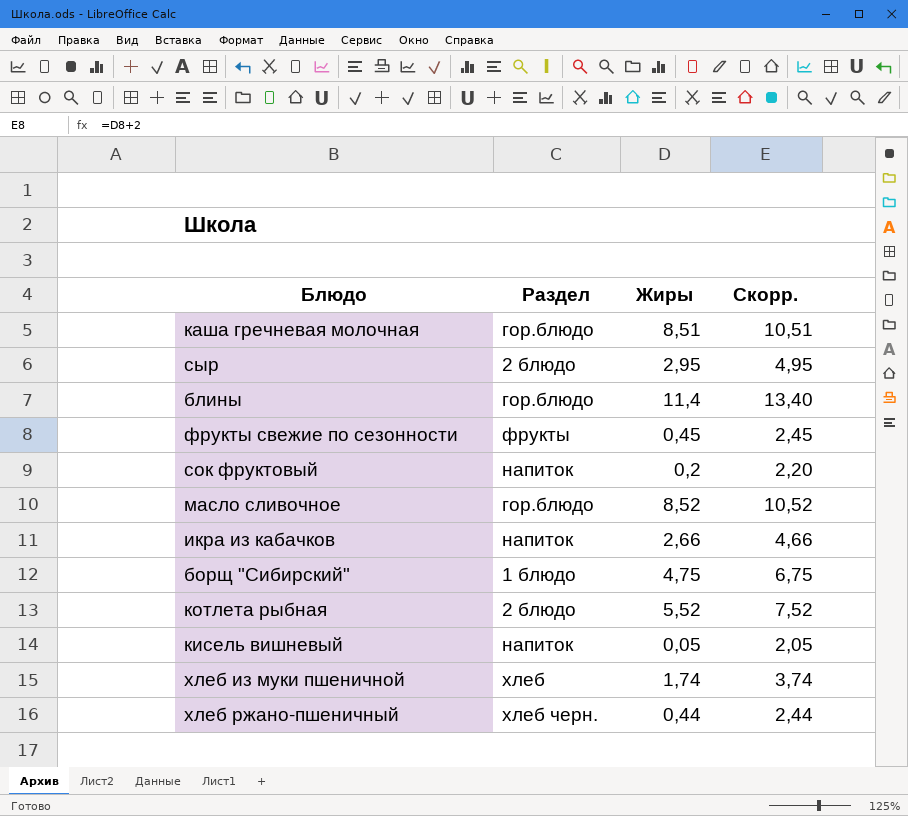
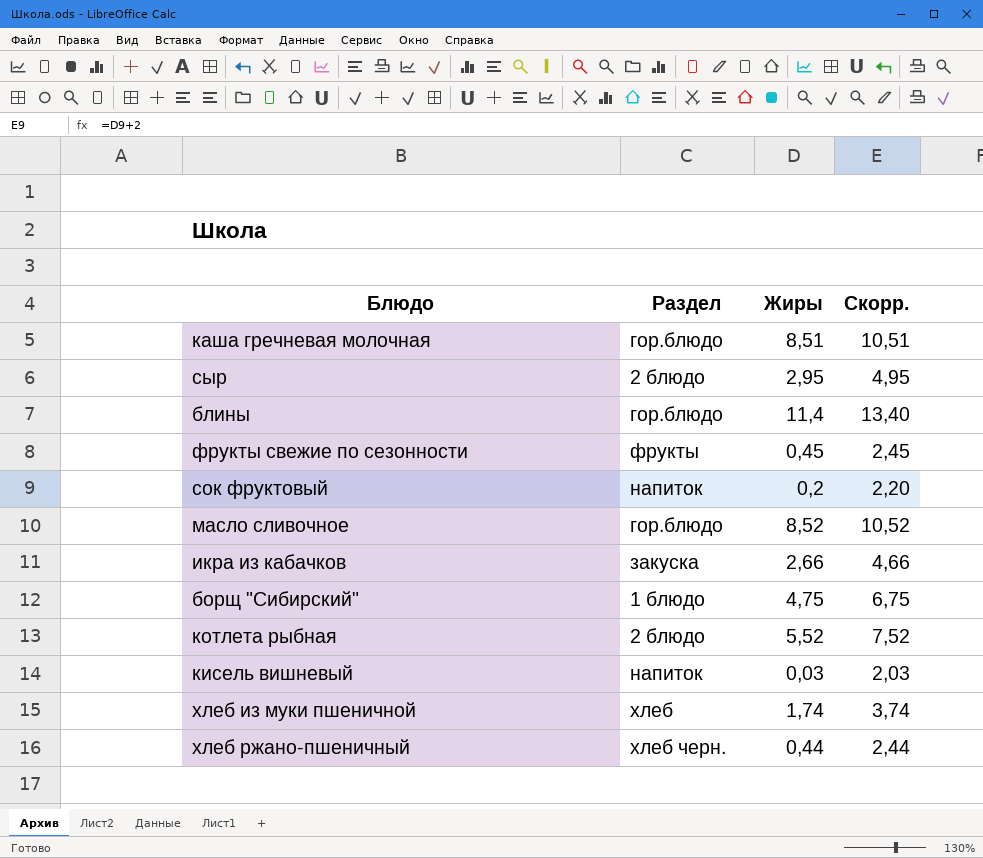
икра из кабачков | Раздел: напиток -> закуска
кисель вишневый | Жиры: 0,05 -> 0,03
кисель вишневый | Скорр.: 2,05 -> 2,03

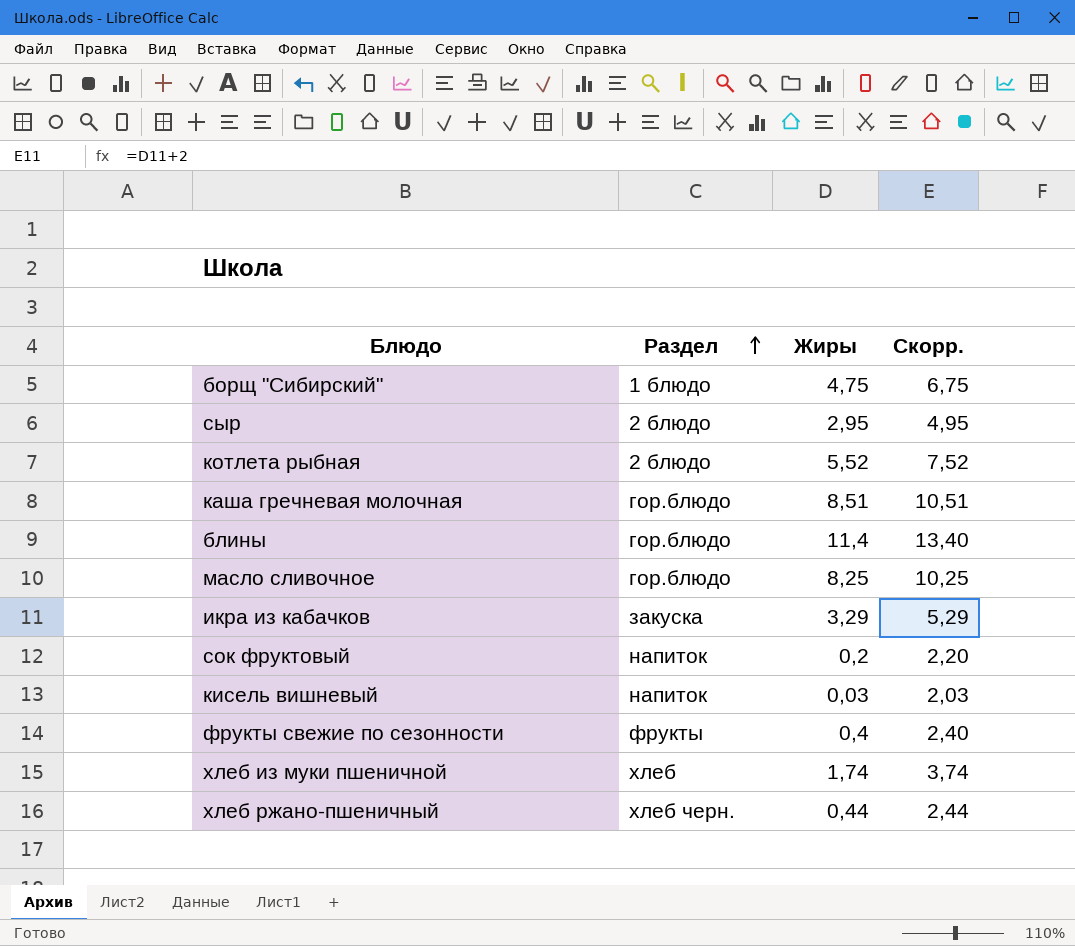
row order: none -> Раздел ascending
масло сливочное | Жиры: 8,52 -> 8,25
масло сливочное | Скорр.: 10,52 -> 10,25
икра из кабачков | Жиры: 2,66 -> 3,29
икра из кабачков | Скорр.: 4,66 -> 5,29
фрукты свежие по сезонности | Жиры: 0,45 -> 0,4
фрукты свежие по сезонности | Скорр.: 2,45 -> 2,40

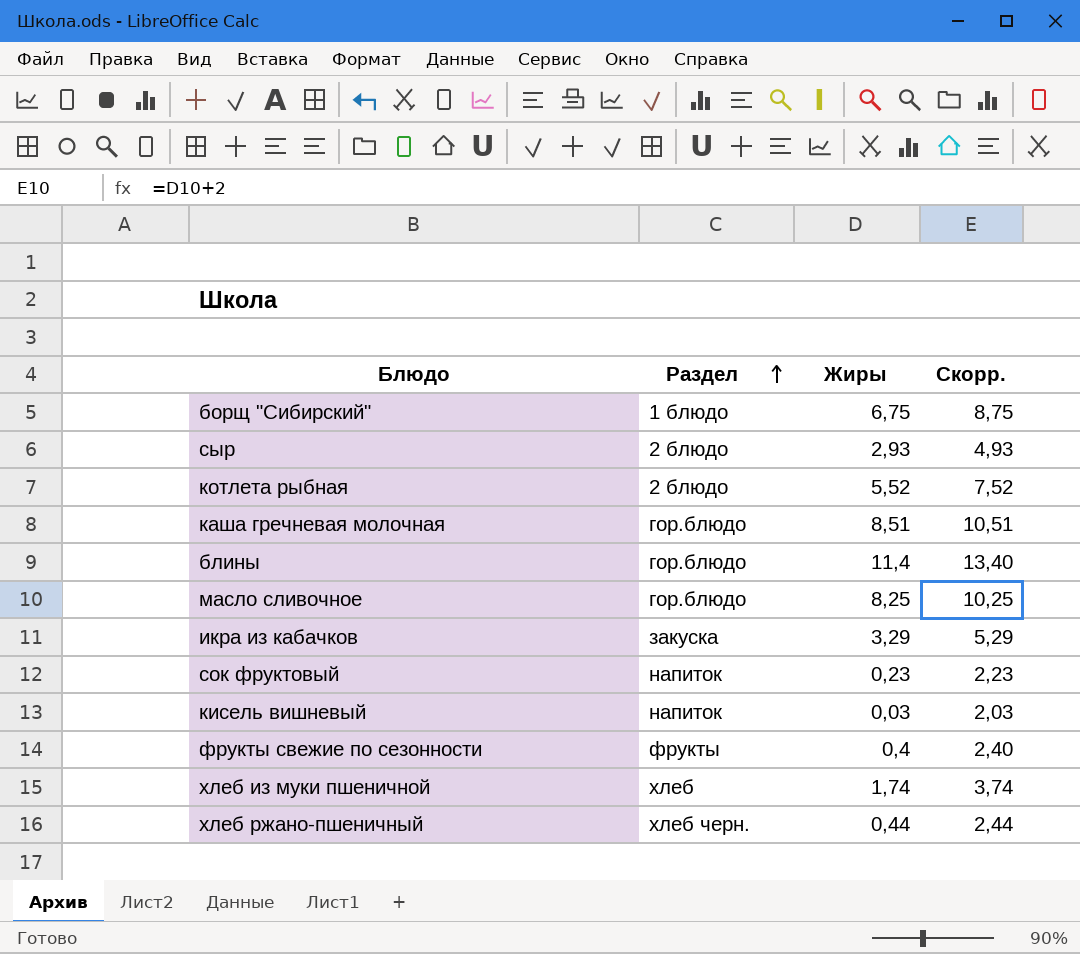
борщ "Сибирский" | Жиры: 4,75 -> 6,75
борщ "Сибирский" | Скорр.: 6,75 -> 8,75
сыр | Жиры: 2,95 -> 2,93
сыр | Скорр.: 4,95 -> 4,93
сок фруктовый | Жиры: 0,2 -> 0,23
сок фруктовый | Скорр.: 2,20 -> 2,23

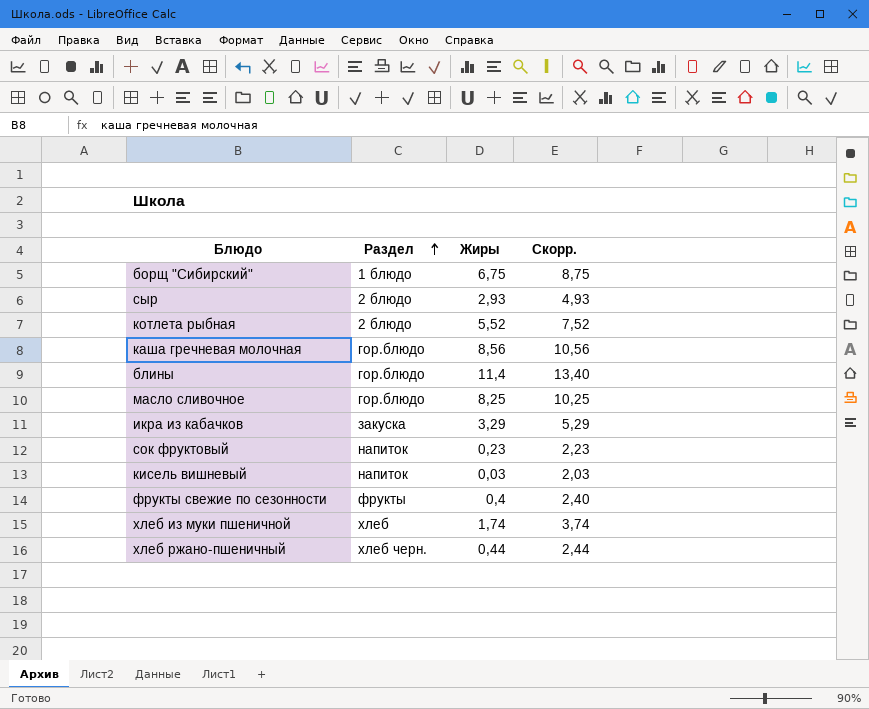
каша гречневая молочная | Жиры: 8,51 -> 8,56
каша гречневая молочная | Скорр.: 10,51 -> 10,56

